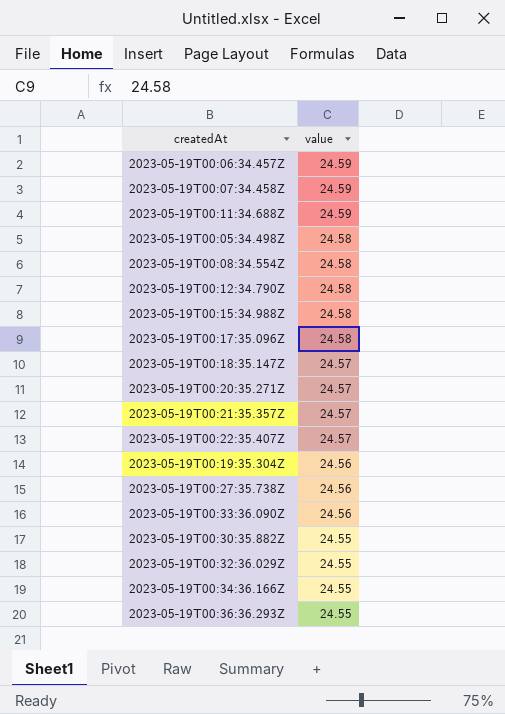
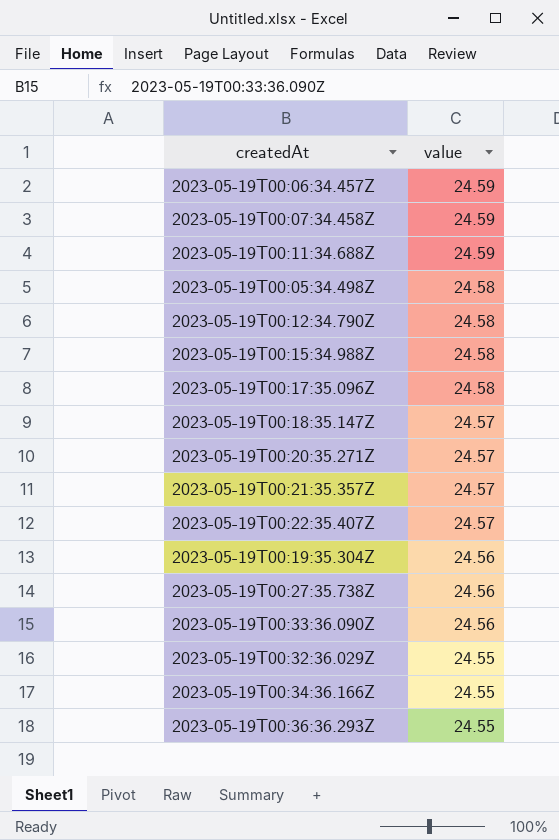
row 2023-05-19T00:08:34.554Z: 24.58 -> none
row 2023-05-19T00:30:35.882Z: 24.55 -> none

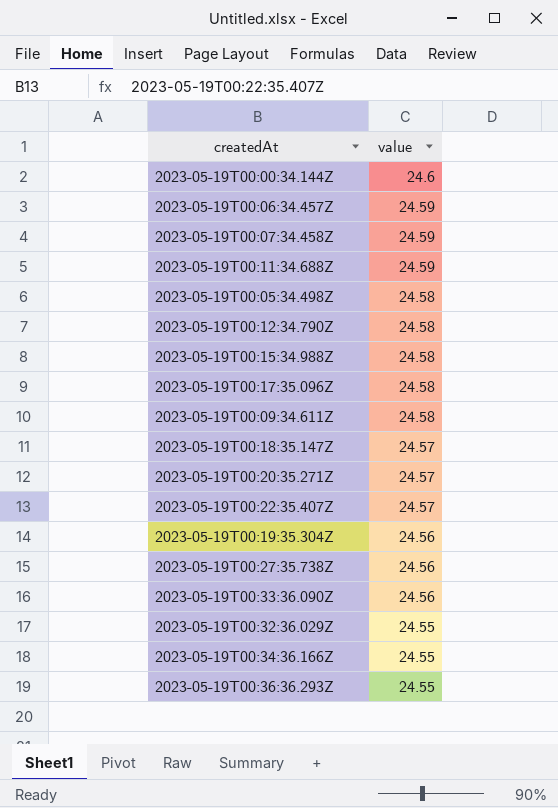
row 2023-05-19T00:21:35.357Z: 24.57 -> none
row 2023-05-19T00:00:34.144Z: none -> 24.6
row 2023-05-19T00:09:34.611Z: none -> 24.58

